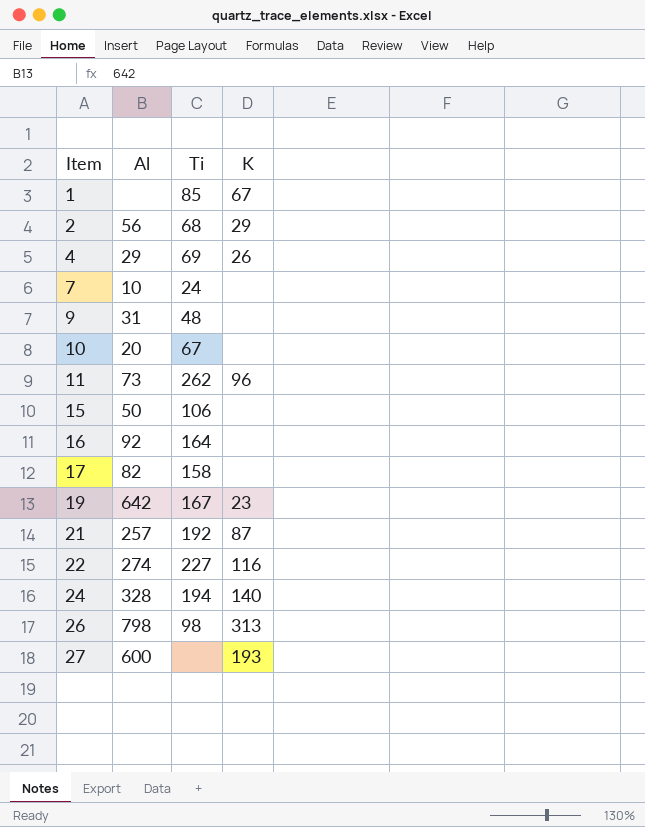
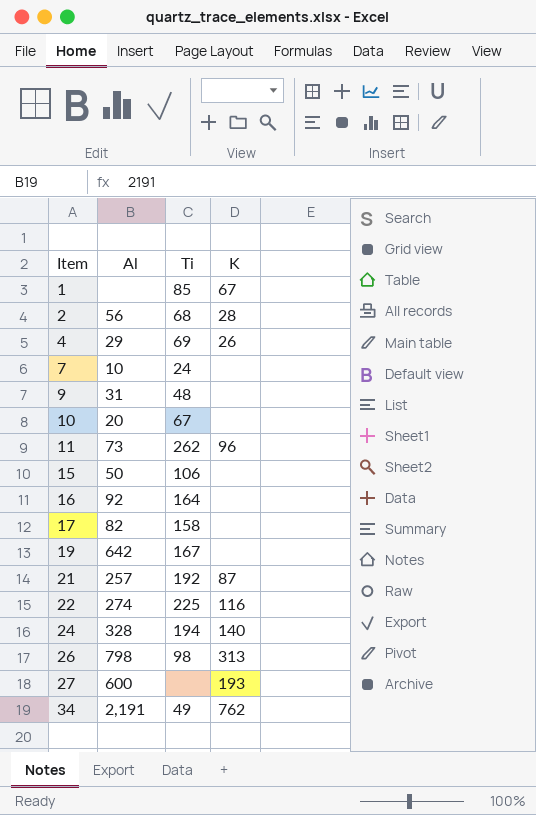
2 | K: 29 -> 28
19 | K: 23 -> none
22 | Ti: 227 -> 225
row 34: none -> 2,191 | 49 | 762

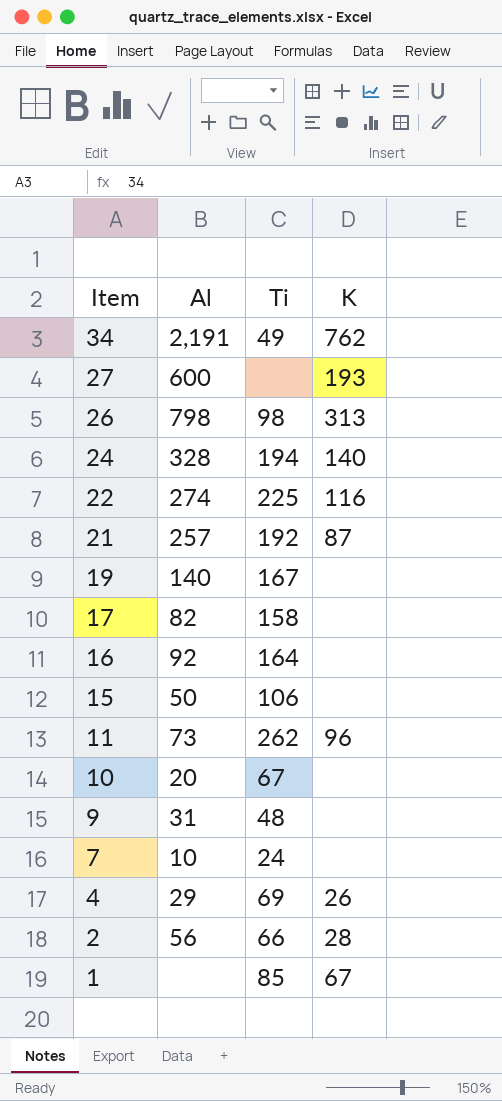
row order: Item ascending -> Item descending
19 | Al: 642 -> 140
2 | Ti: 68 -> 66

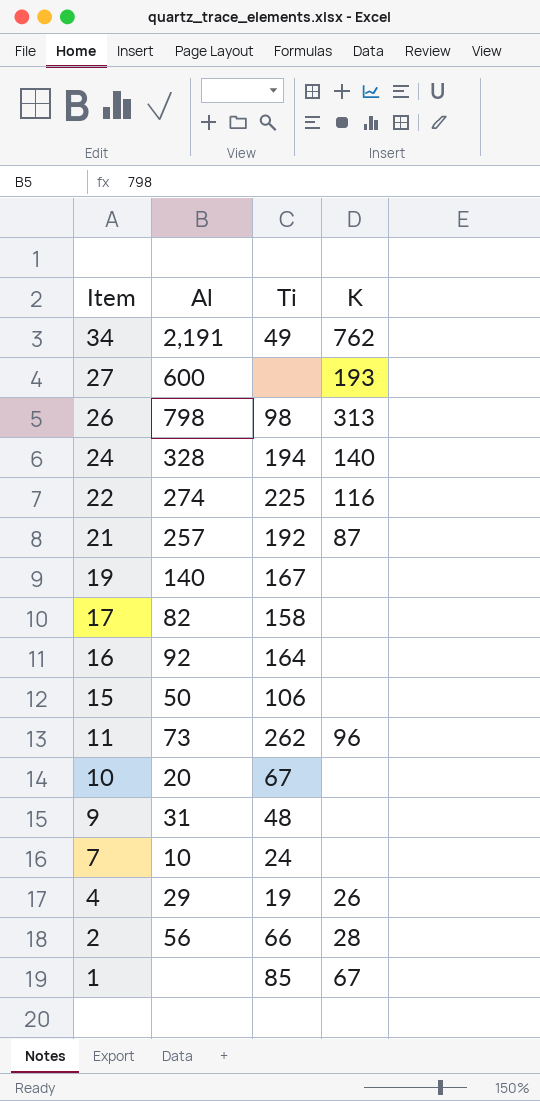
4 | Ti: 69 -> 19

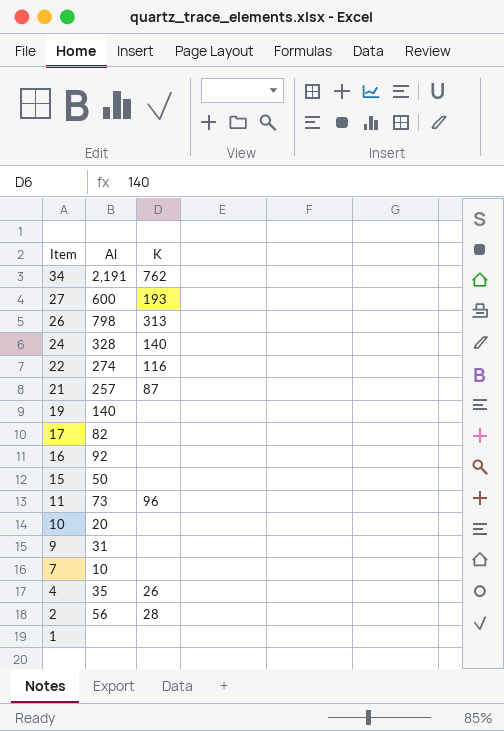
column Ti | position: 3 -> none
4 | Al: 29 -> 35
1 | K: 67 -> none

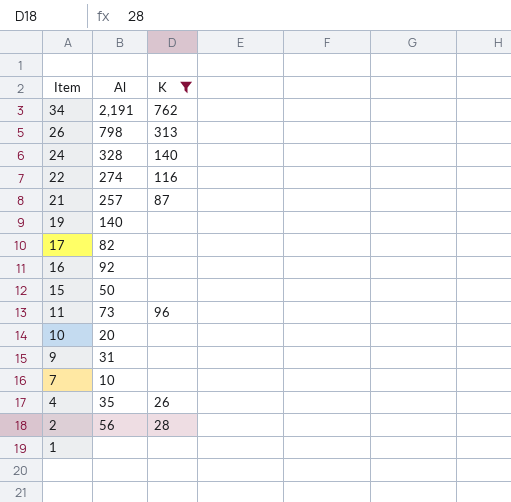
filter: none -> K != 193

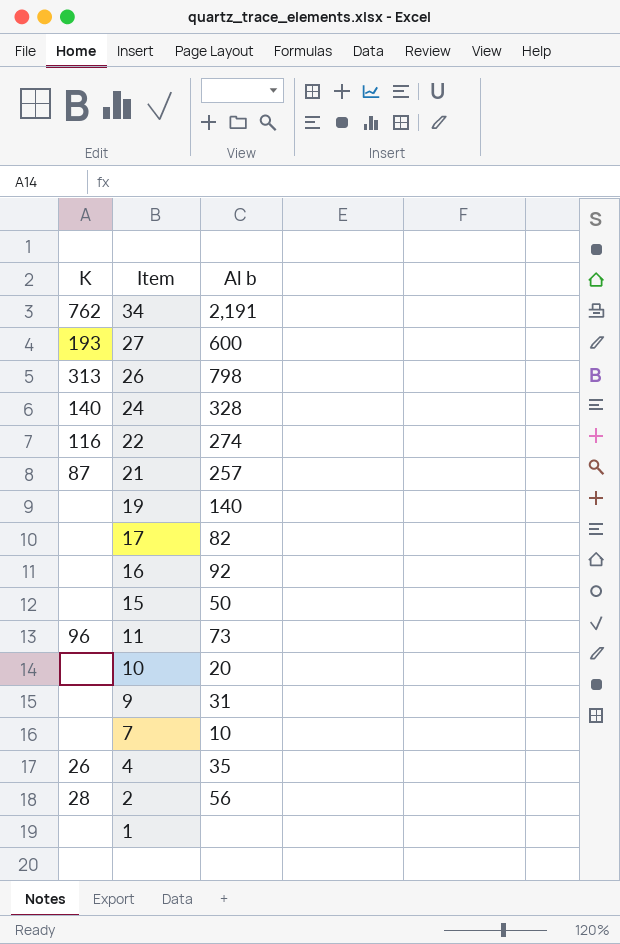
filter: K != 193 -> none
column K | position: 3 -> 1
column name: Al -> Al b

